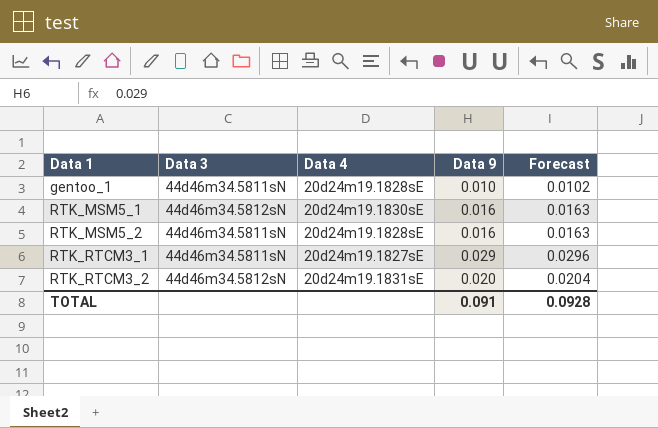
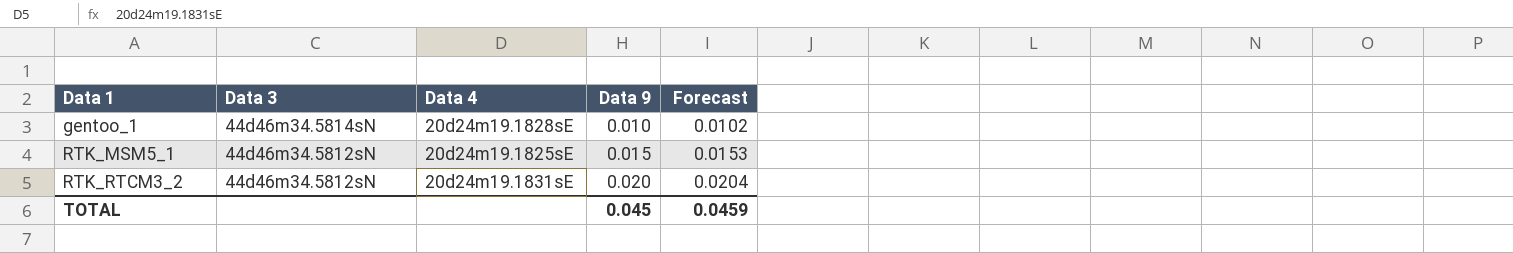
row RTK_MSM5_2: 44d46m34.5811sN | 20d24m19.1828sE | 0.016 | 0.0163 -> none
row RTK_RTCM3_1: 44d46m34.5811sN | 20d24m19.1827sE | 0.029 | 0.0296 -> none
gentoo_1 | Data 3: 44d46m34.5811sN -> 44d46m34.5814sN
RTK_MSM5_1 | Data 4: 20d24m19.1830sE -> 20d24m19.1825sE
RTK_MSM5_1 | Data 9: 0.016 -> 0.015
RTK_MSM5_1 | Forecast: 0.0163 -> 0.0153
TOTAL | Data 9: 0.091 -> 0.045
TOTAL | Forecast: 0.0928 -> 0.0459

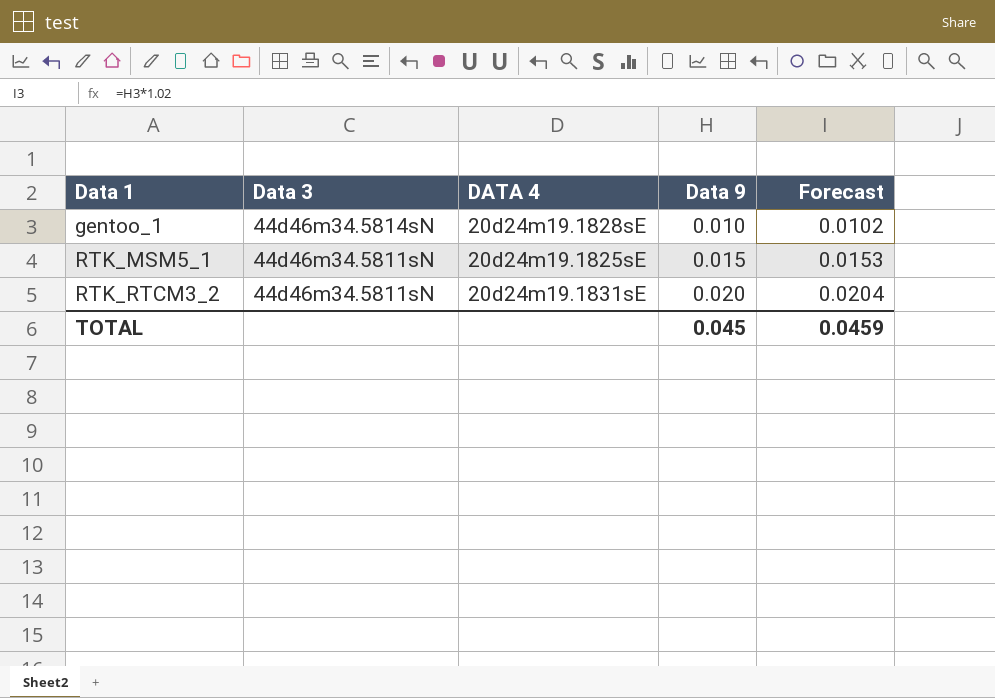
column name: Data 4 -> DATA 4
RTK_MSM5_1 | Data 3: 44d46m34.5812sN -> 44d46m34.5811sN
RTK_RTCM3_2 | Data 3: 44d46m34.5812sN -> 44d46m34.5811sN

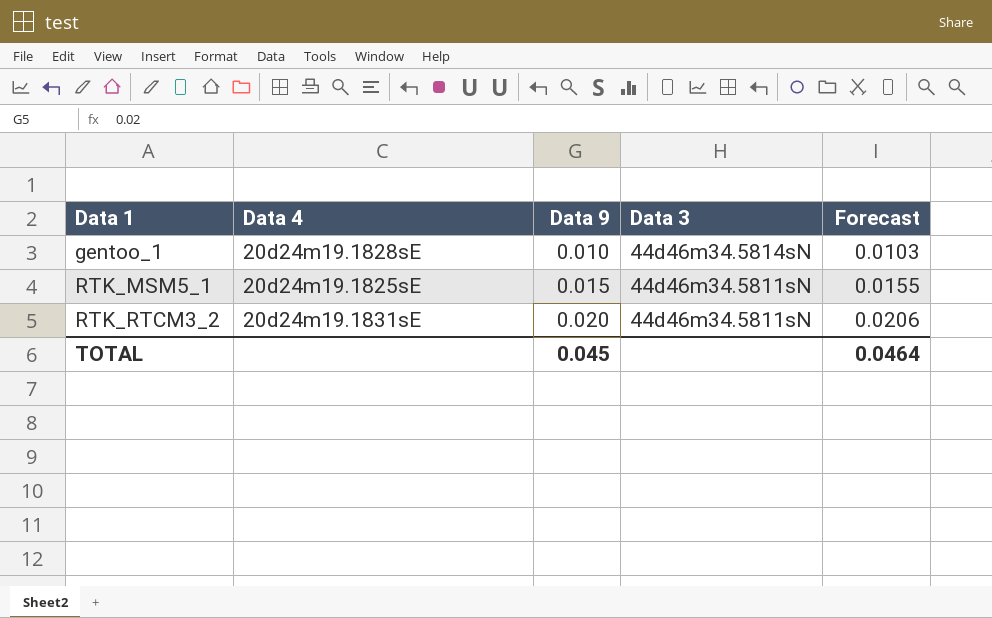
column name: DATA 4 -> Data 4
column Data 3 | position: 2 -> 4
column Forecast | formula: [Data 9] * 1.02 -> [Data 9] * 1.03
TOTAL | Forecast: 0.0459 -> 0.0464

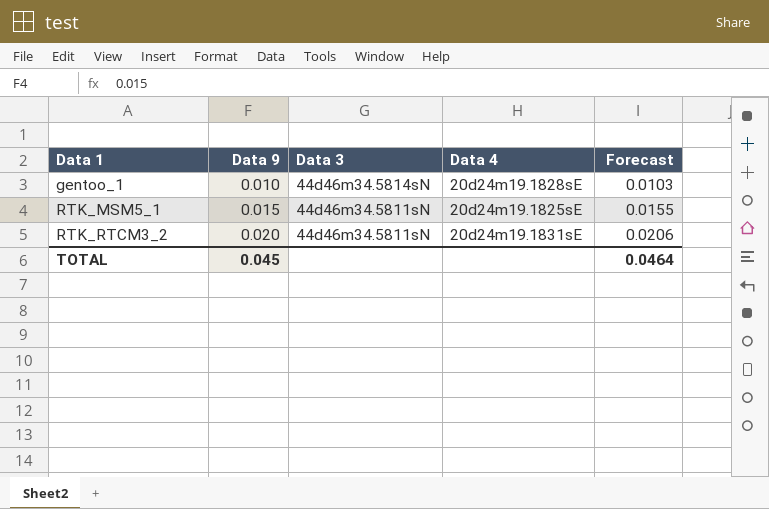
column Data 4 | position: 2 -> 4

